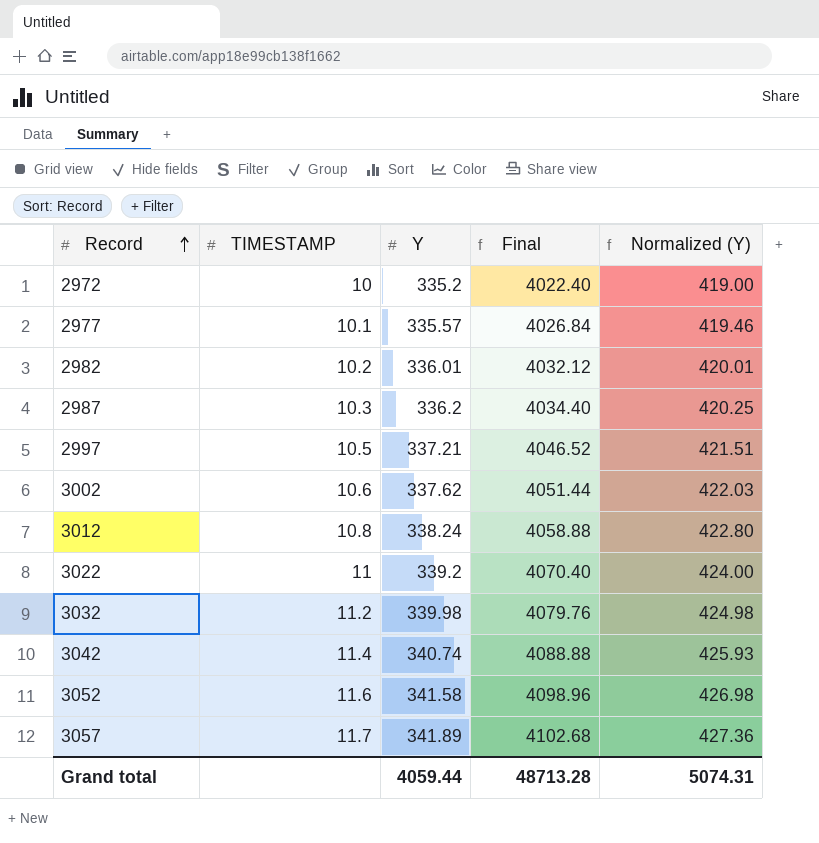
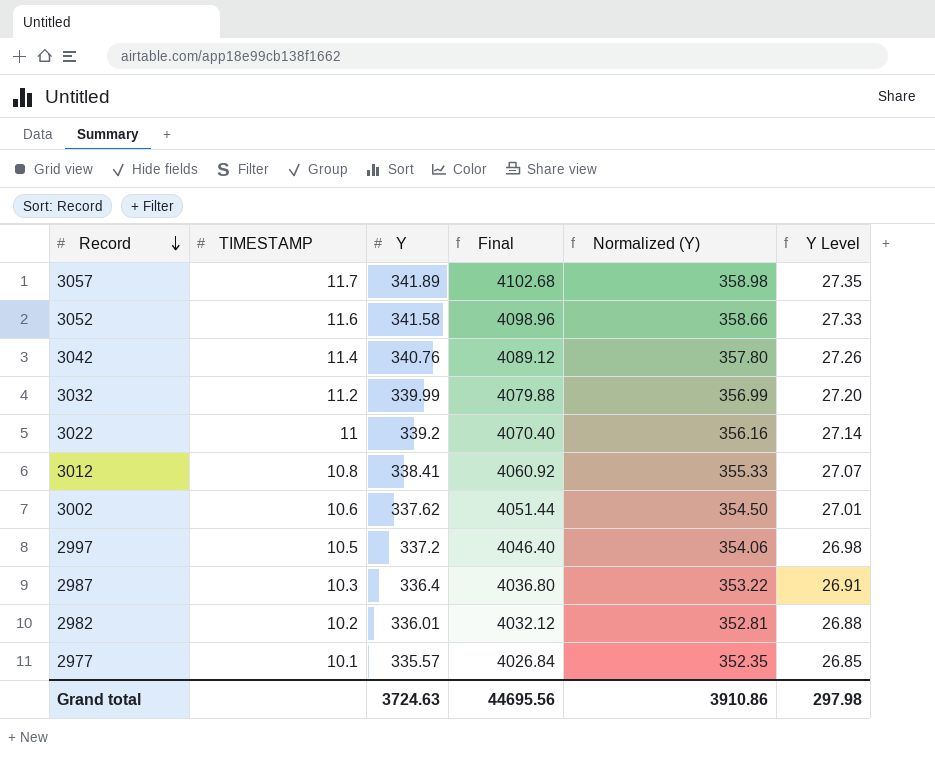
row order: Record ascending -> Record descending
column Normalized (Y) | formula: [Y] * 1.25 -> [Y] * 1.05
column Y Level | formula: none -> [Y] * 0.08
row 2972: 10 | 335.2 | 4022.40 | 419.00 -> none
3042 | Y: 340.74 -> 340.76
3042 | Final: 4088.88 -> 4089.12
3032 | Y: 339.98 -> 339.99
3032 | Final: 4079.76 -> 4079.88
3012 | Y: 338.24 -> 338.41
3012 | Final: 4058.88 -> 4060.92
2997 | Y: 337.21 -> 337.2
2997 | Final: 4046.52 -> 4046.40
2987 | Y: 336.2 -> 336.4
2987 | Final: 4034.40 -> 4036.80
Grand total | Y: 4059.44 -> 3724.63
Grand total | Final: 48713.28 -> 44695.56
Grand total | Normalized (Y): 5074.31 -> 3910.86

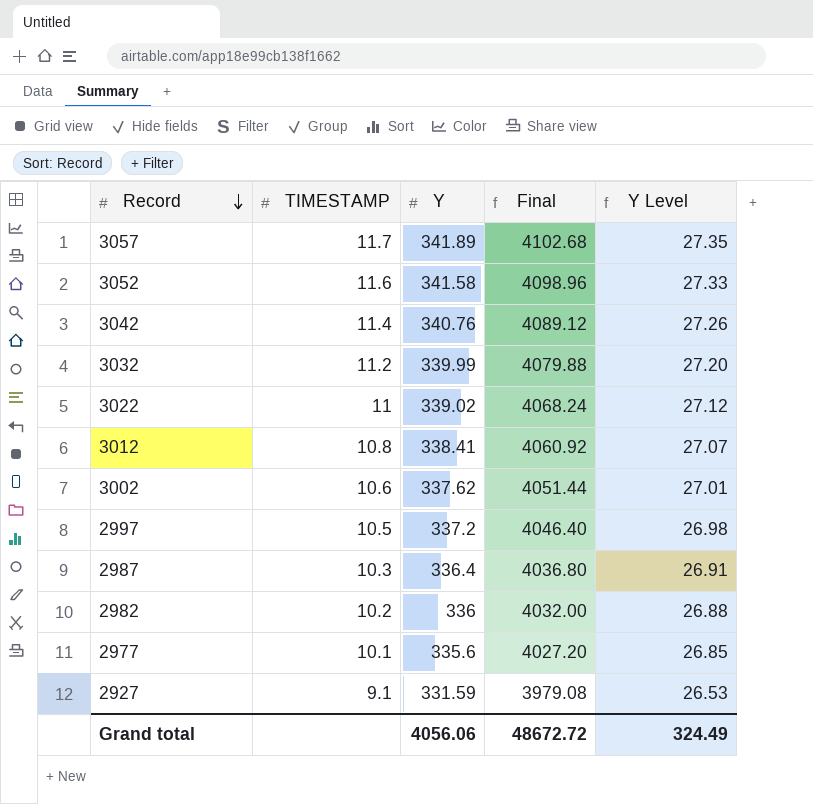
column Normalized (Y) | formula: [Y] * 1.05 -> none
3022 | Y: 339.2 -> 339.02
3022 | Final: 4070.40 -> 4068.24
3022 | Y Level: 27.14 -> 27.12
2982 | Y: 336.01 -> 336
2982 | Final: 4032.12 -> 4032.00
2977 | Y: 335.57 -> 335.6
2977 | Final: 4026.84 -> 4027.20
row 2927: none -> 9.1 | 331.59 | 3979.08 | 26.53
Grand total | Y: 3724.63 -> 4056.06
Grand total | Final: 44695.56 -> 48672.72
Grand total | Y Level: 297.98 -> 324.49

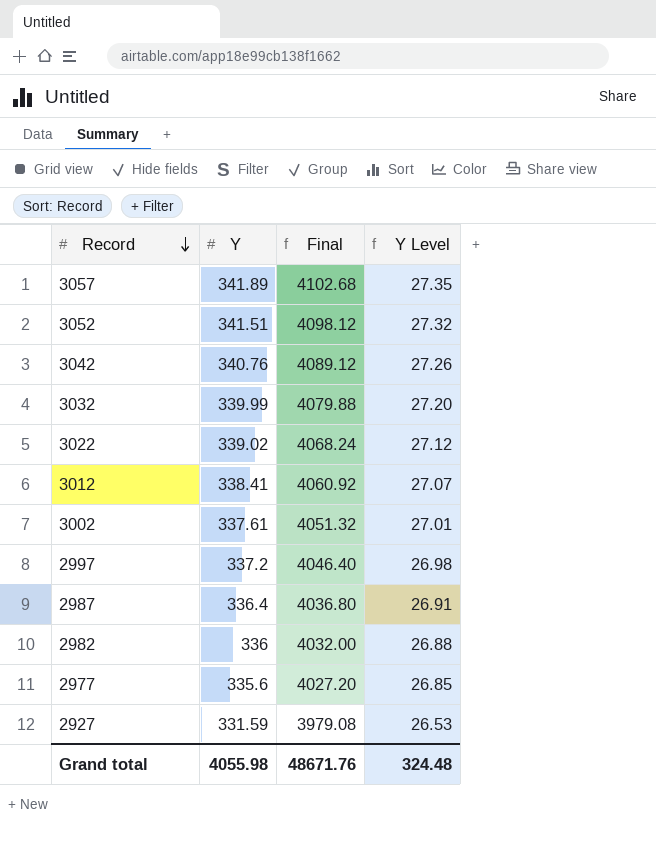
column TIMESTAMP | position: 2 -> none
3052 | Y: 341.58 -> 341.51
3052 | Final: 4098.96 -> 4098.12
3052 | Y Level: 27.33 -> 27.32
3002 | Y: 337.62 -> 337.61
3002 | Final: 4051.44 -> 4051.32
Grand total | Y: 4056.06 -> 4055.98
Grand total | Final: 48672.72 -> 48671.76
Grand total | Y Level: 324.49 -> 324.48

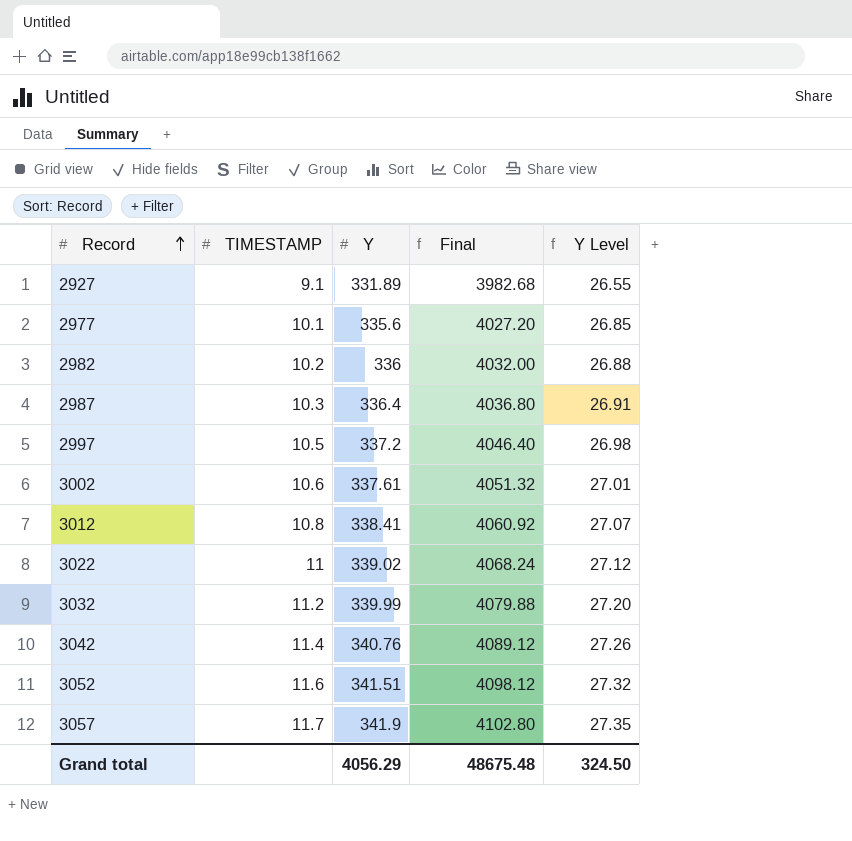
row order: Record descending -> Record ascending
column TIMESTAMP | position: none -> 2
2927 | Y: 331.59 -> 331.89
2927 | Final: 3979.08 -> 3982.68
2927 | Y Level: 26.53 -> 26.55
3057 | Y: 341.89 -> 341.9
3057 | Final: 4102.68 -> 4102.80
Grand total | Y: 4055.98 -> 4056.29
Grand total | Final: 48671.76 -> 48675.48
Grand total | Y Level: 324.48 -> 324.50

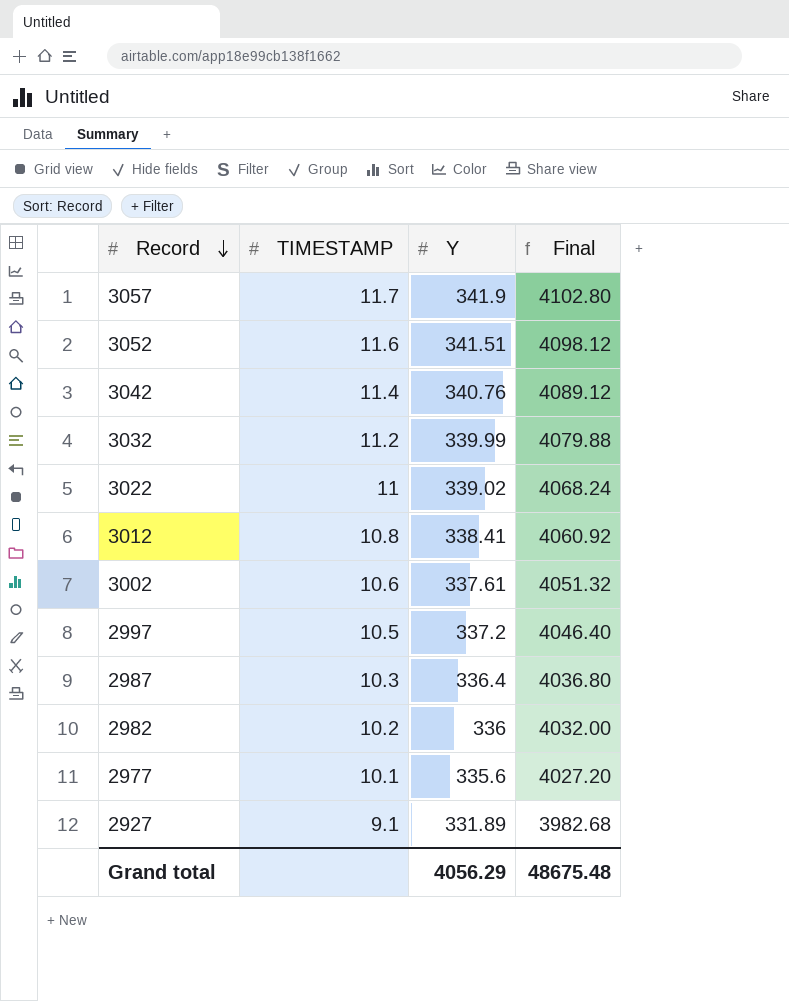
row order: Record ascending -> Record descending
column Y Level | formula: [Y] * 0.08 -> none

